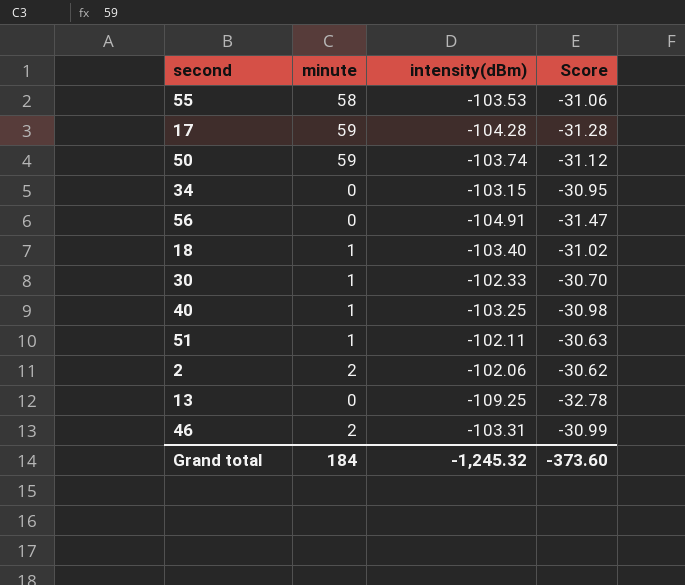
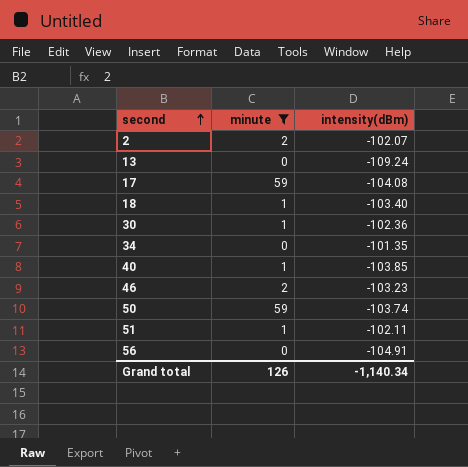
filter: none -> minute != 58
row order: none -> second ascending
column Score | formula: [intensity(dBm)] * 0.3 -> none
2 | intensity(dBm): -102.06 -> -102.07
13 | intensity(dBm): -109.25 -> -109.24
17 | intensity(dBm): -104.28 -> -104.08
30 | intensity(dBm): -102.33 -> -102.36
34 | intensity(dBm): -103.15 -> -101.35
40 | intensity(dBm): -103.25 -> -103.85
46 | intensity(dBm): -103.31 -> -103.23
Grand total | minute: 184 -> 126
Grand total | intensity(dBm): -1,245.32 -> -1,140.34

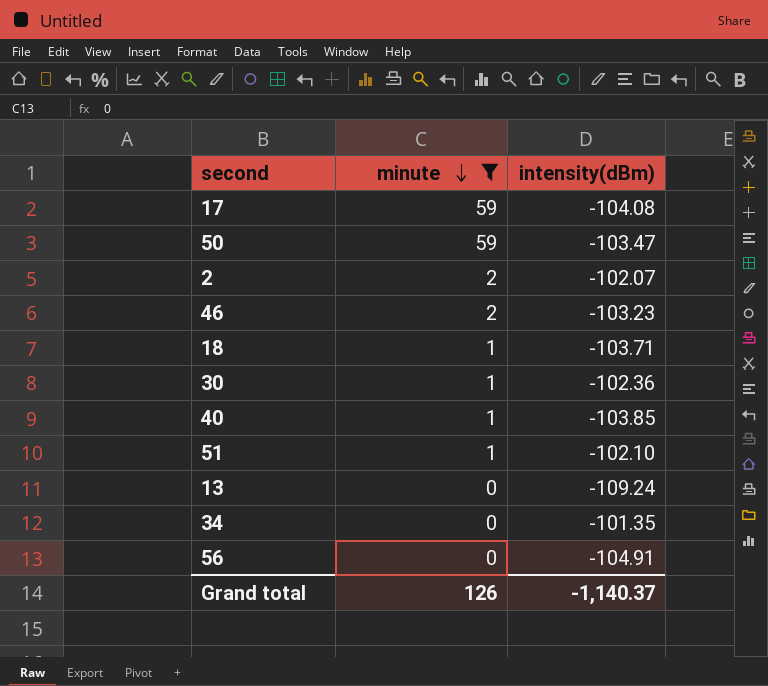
row order: second ascending -> minute descending
50 | intensity(dBm): -103.74 -> -103.47
18 | intensity(dBm): -103.40 -> -103.71
51 | intensity(dBm): -102.11 -> -102.10
Grand total | intensity(dBm): -1,140.34 -> -1,140.37

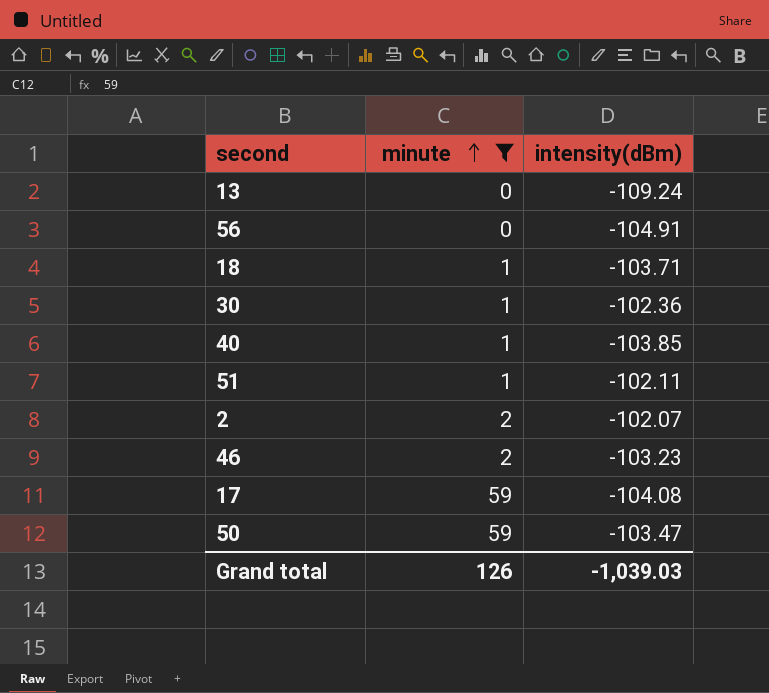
row order: minute descending -> minute ascending
row 34: 0 | -101.35 -> none
51 | intensity(dBm): -102.10 -> -102.11
Grand total | intensity(dBm): -1,140.37 -> -1,039.03

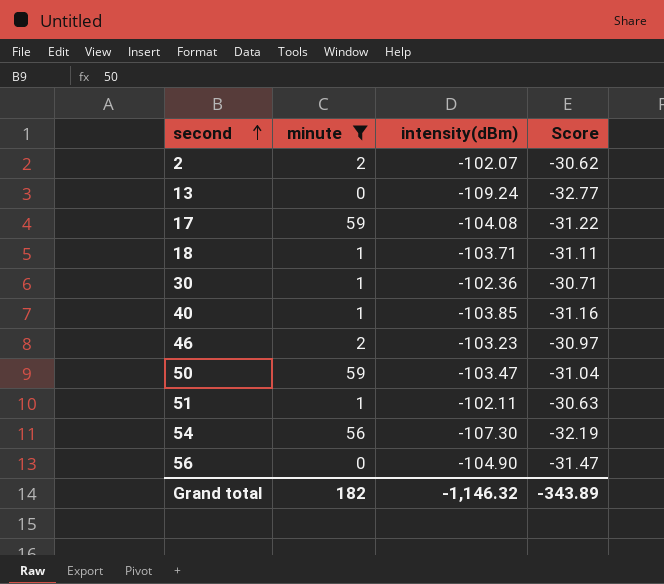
row order: minute ascending -> second ascending
column Score | formula: none -> [intensity(dBm)] * 0.3
row 54: none -> 56 | -107.30 | -32.19
56 | intensity(dBm): -104.91 -> -104.90
Grand total | minute: 126 -> 182
Grand total | intensity(dBm): -1,039.03 -> -1,146.32

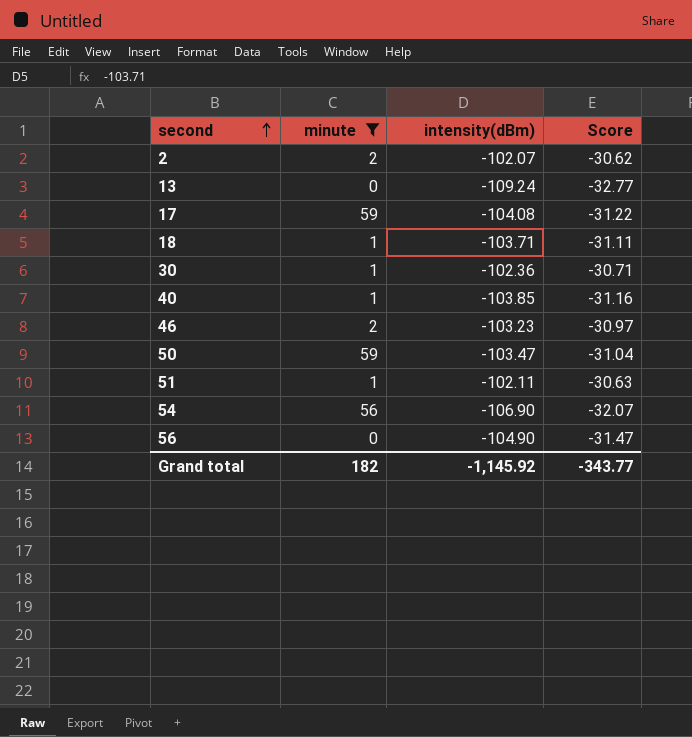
54 | intensity(dBm): -107.30 -> -106.90
54 | Score: -32.19 -> -32.07
Grand total | intensity(dBm): -1,146.32 -> -1,145.92
Grand total | Score: -343.89 -> -343.77

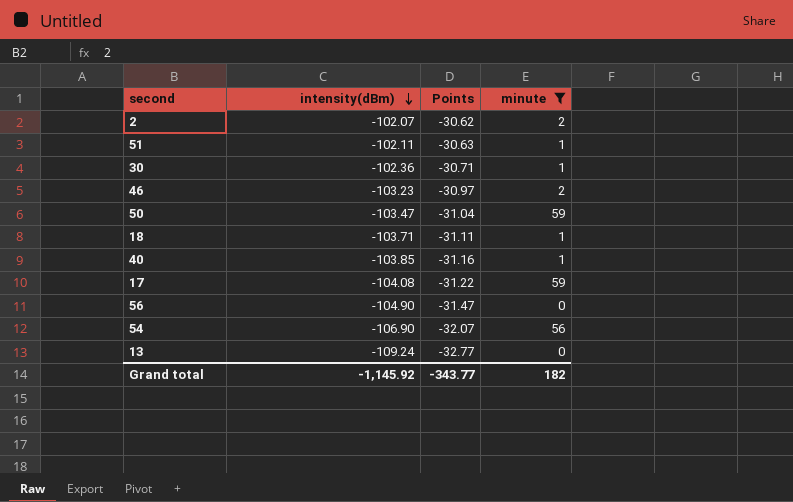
row order: second ascending -> intensity(dBm) descending
column name: Score -> Points
column minute | position: 2 -> 4

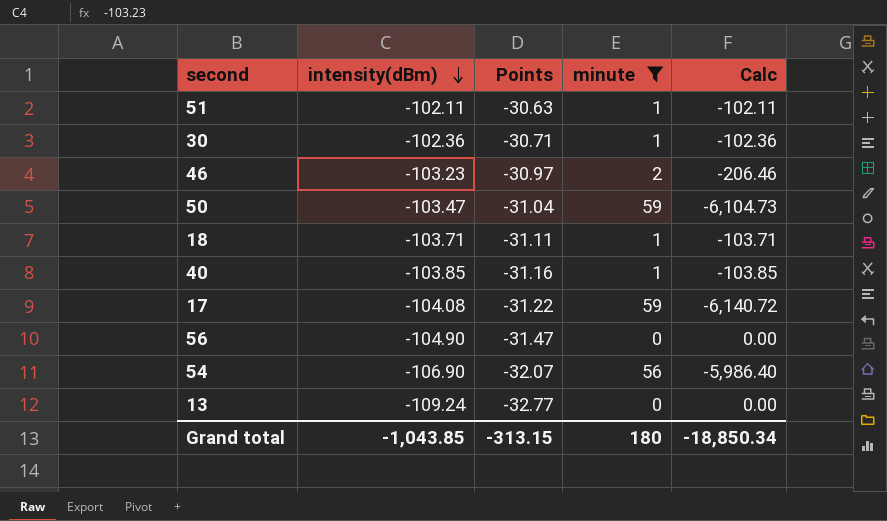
column Calc | formula: none -> [intensity(dBm)] * [minute]
row 2: -102.07 | -30.62 | 2 -> none
Grand total | intensity(dBm): -1,145.92 -> -1,043.85
Grand total | Points: -343.77 -> -313.15
Grand total | minute: 182 -> 180

